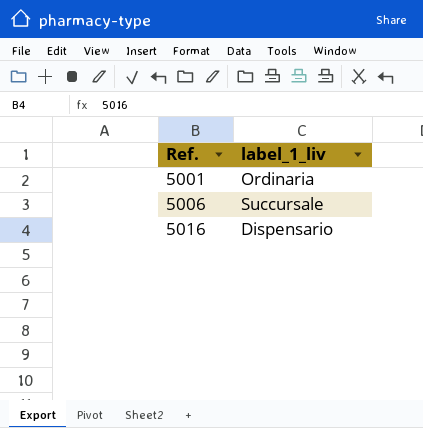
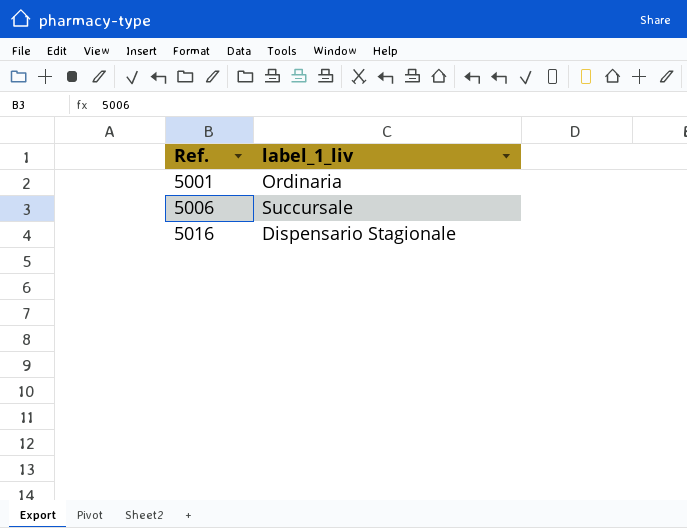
5016 | label_1_liv: Dispensario -> Dispensario Stagionale

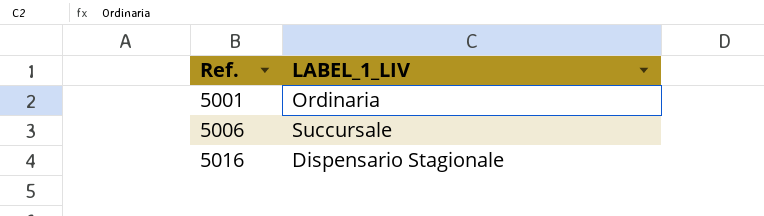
column name: label_1_liv -> LABEL_1_LIV

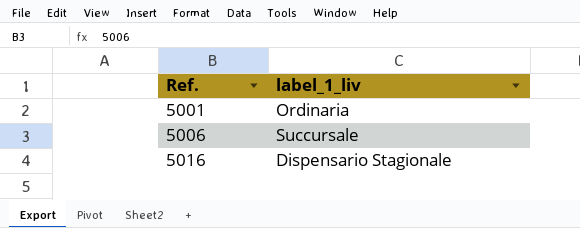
column name: LABEL_1_LIV -> label_1_liv

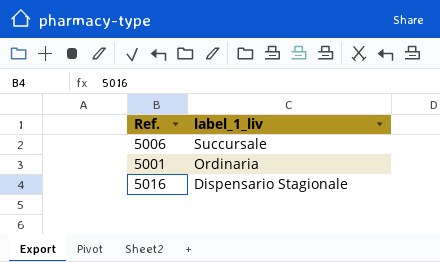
row order: Ref. ascending -> label_1_liv descending

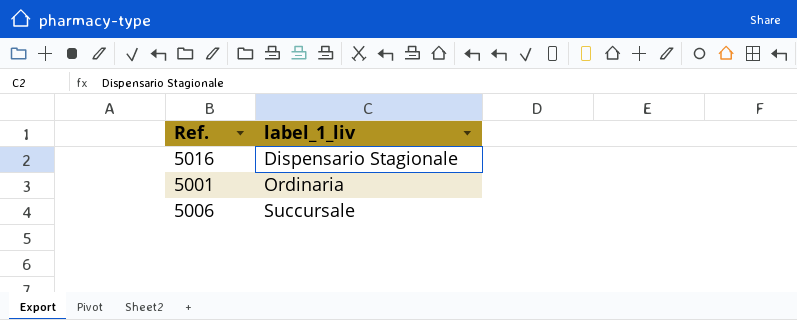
row order: label_1_liv descending -> label_1_liv ascending

